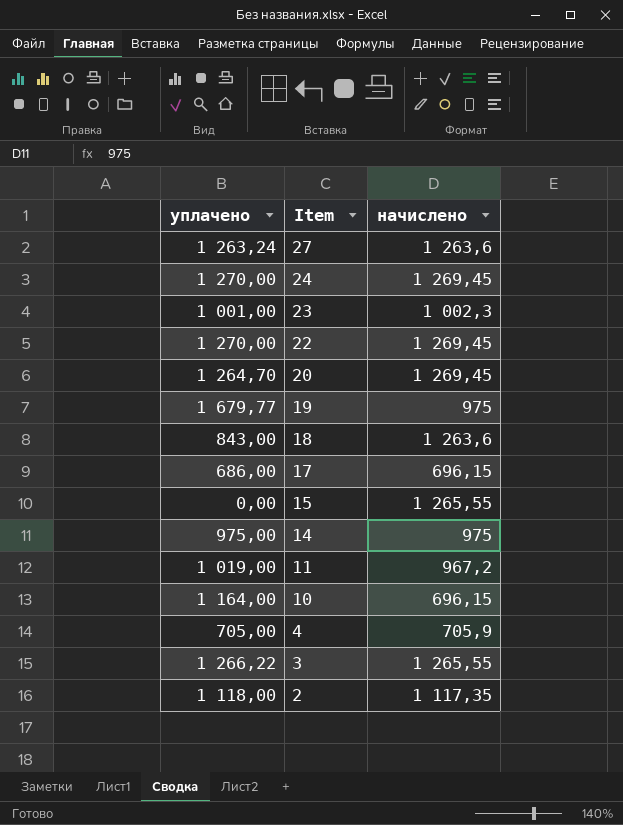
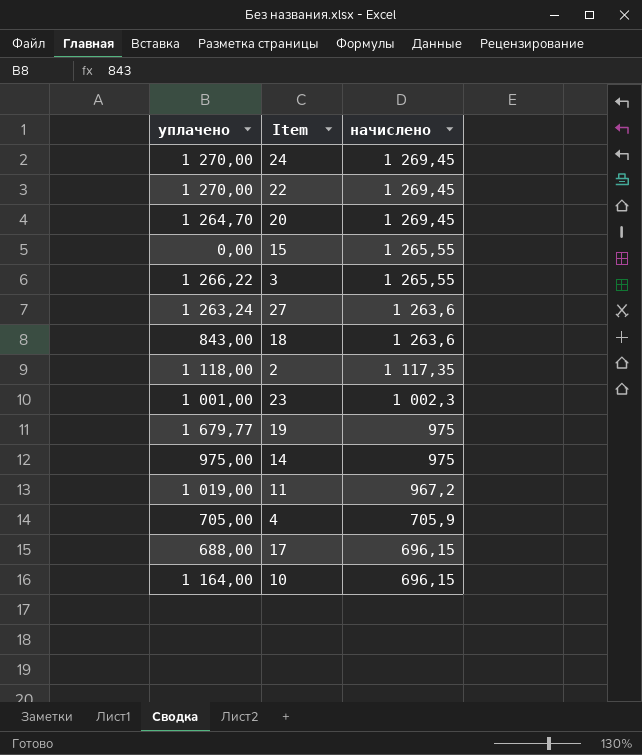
row order: Item descending -> начислено descending
17 | уплачено: 686,00 -> 688,00

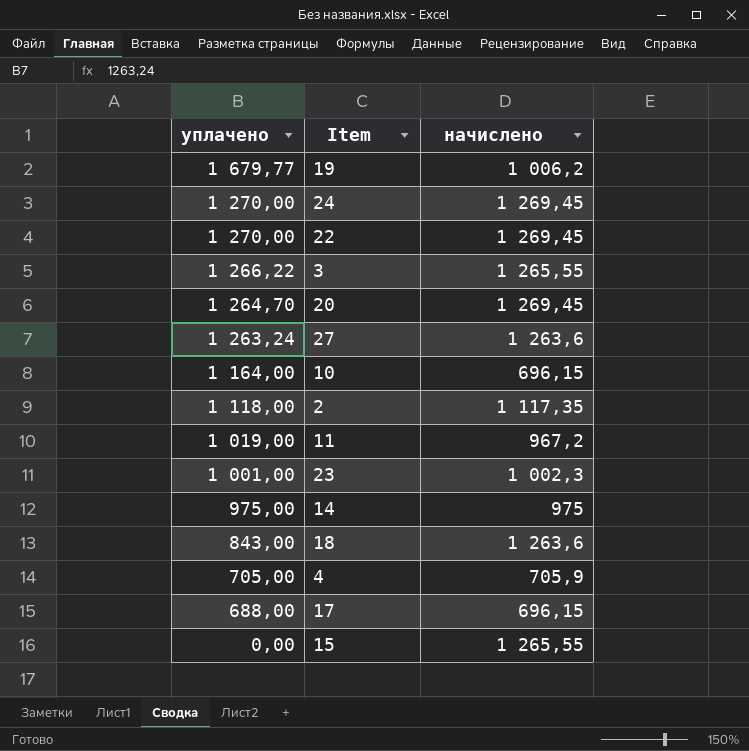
row order: начислено descending -> уплачено descending
19 | начислено: 975 -> 1 006,2

